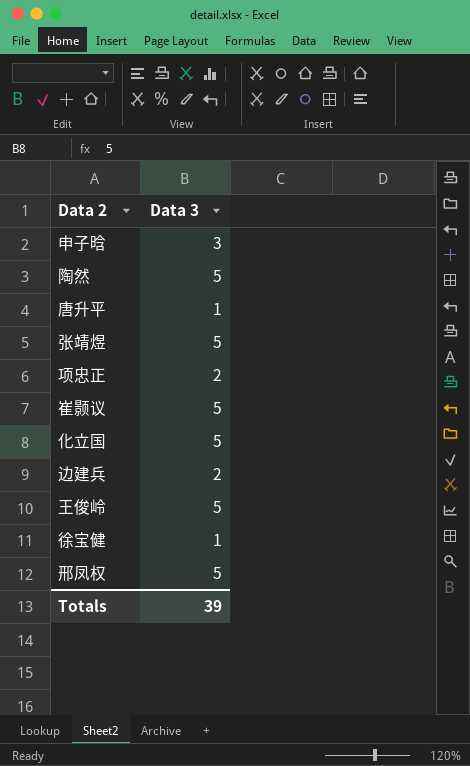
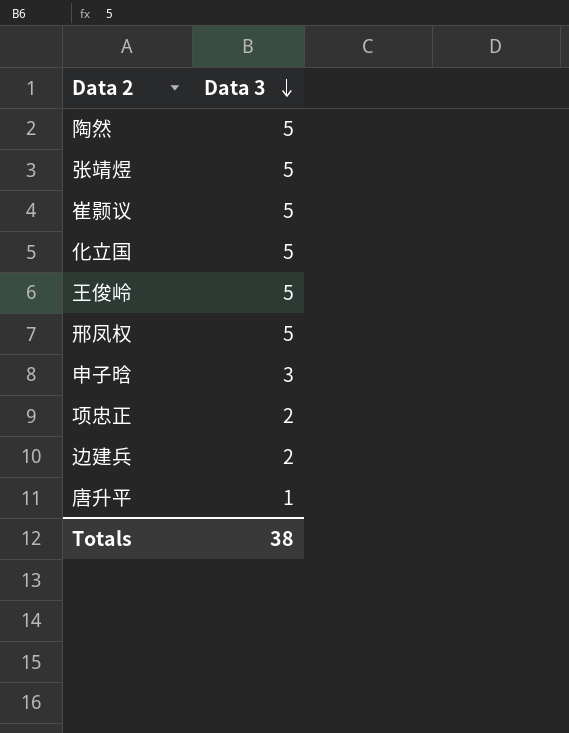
row order: none -> Data 3 descending
row 徐宝健: 1 -> none
Totals | Data 3: 39 -> 38

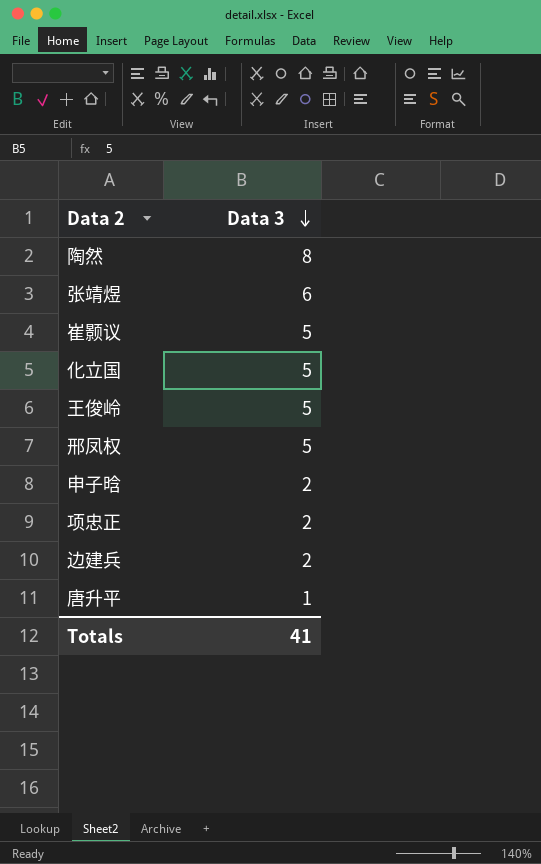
陶然 | Data 3: 5 -> 8
张靖煜 | Data 3: 5 -> 6
申子晗 | Data 3: 3 -> 2
Totals | Data 3: 38 -> 41

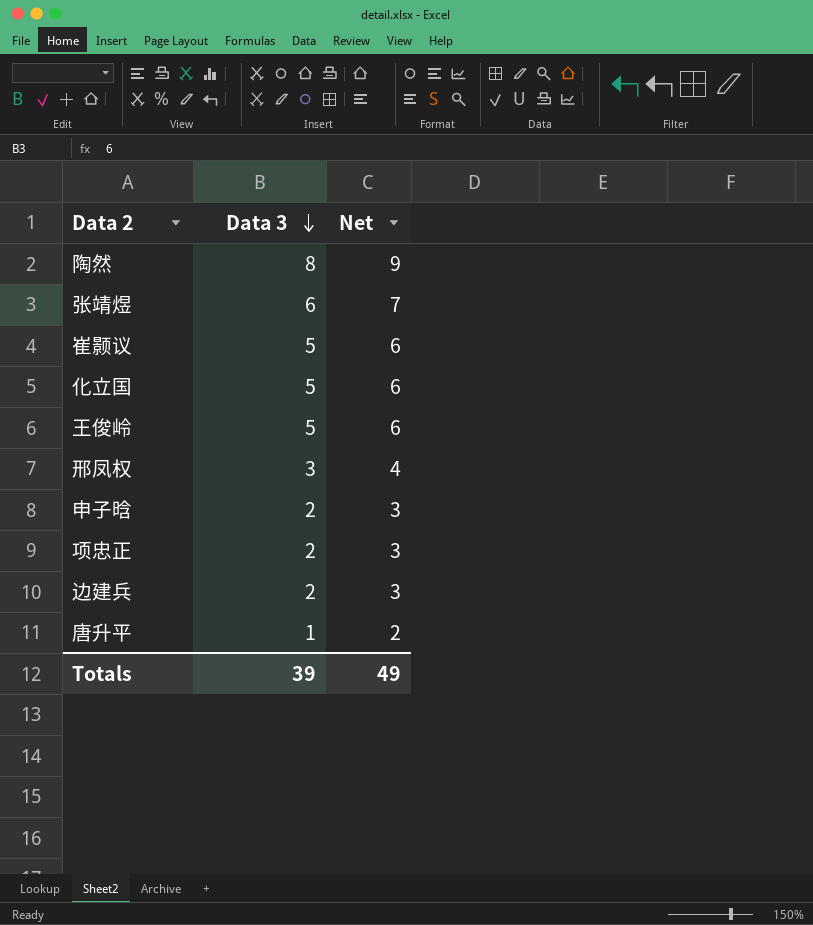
column Net | formula: none -> [Data 3] + 1
邢凤权 | Data 3: 5 -> 3
Totals | Data 3: 41 -> 39

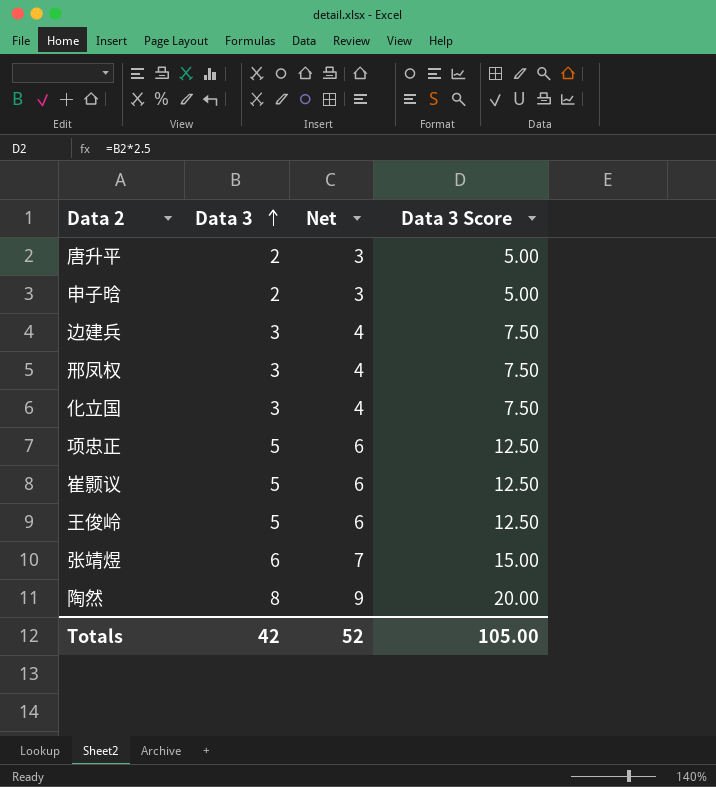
row order: Data 3 descending -> Data 3 ascending
column Data 3 Score | formula: none -> [Data 3] * 2.5
唐升平 | Data 3: 1 -> 2
唐升平 | Net: 2 -> 3
边建兵 | Data 3: 2 -> 3
边建兵 | Net: 3 -> 4
化立国 | Data 3: 5 -> 3
化立国 | Net: 6 -> 4
项忠正 | Data 3: 2 -> 5
项忠正 | Net: 3 -> 6
Totals | Data 3: 39 -> 42
Totals | Net: 49 -> 52

